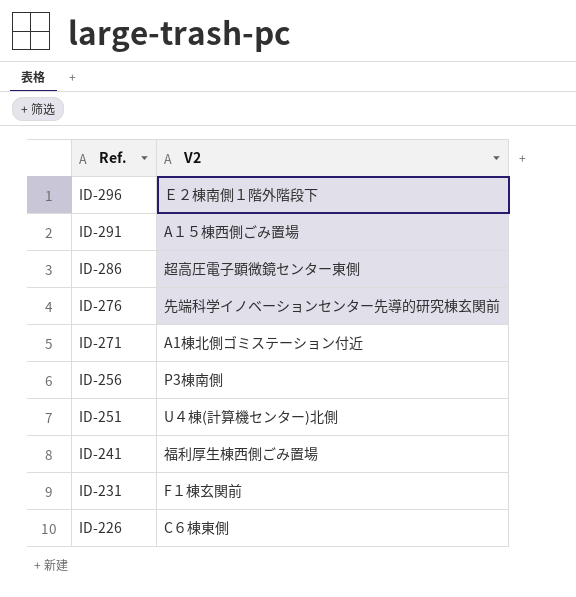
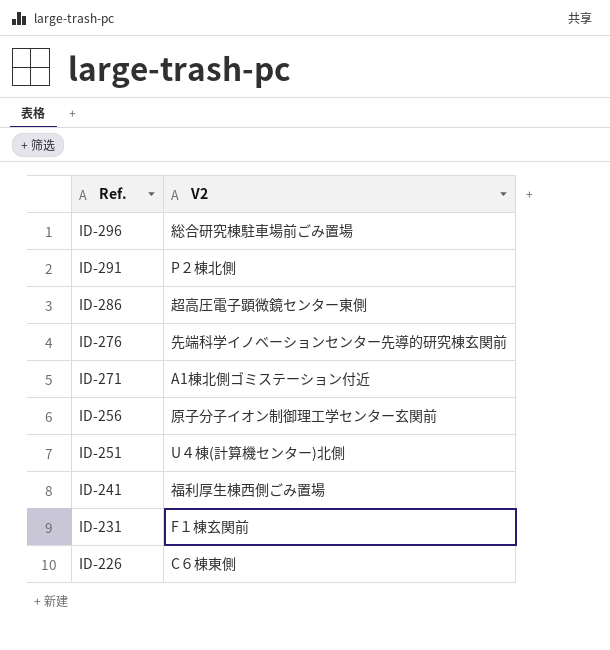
ID-296 | V2: Ｅ２棟南側１階外階段下 -> 総合研究棟駐車場前ごみ置場
ID-291 | V2: A１５棟西側ごみ置場 -> P２棟北側
ID-256 | V2: P3棟南側 -> 原子分子イオン制御理工学センター玄関前

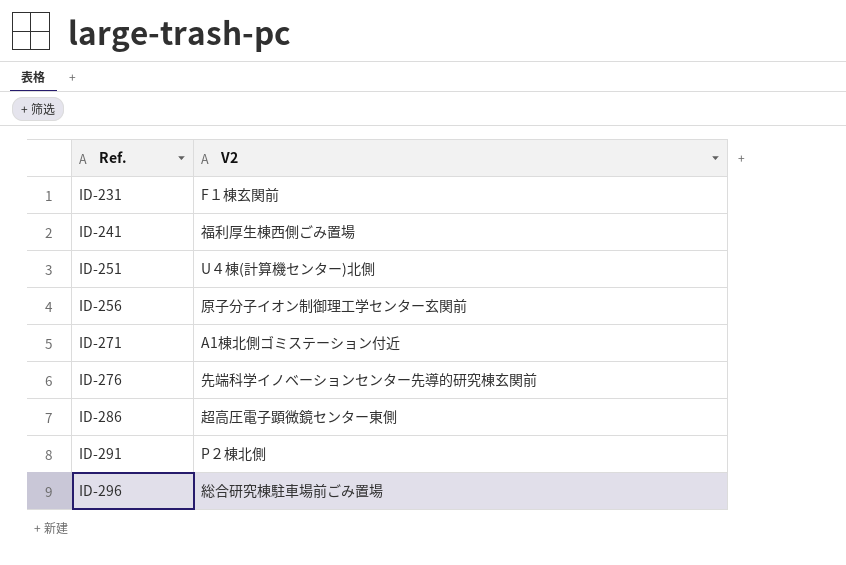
row order: Ref. descending -> Ref. ascending
row ID-226: C６棟東側 -> none

